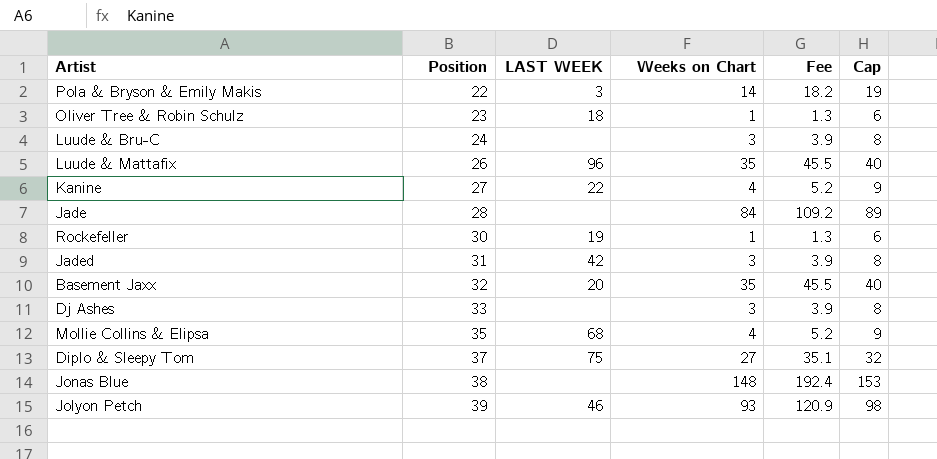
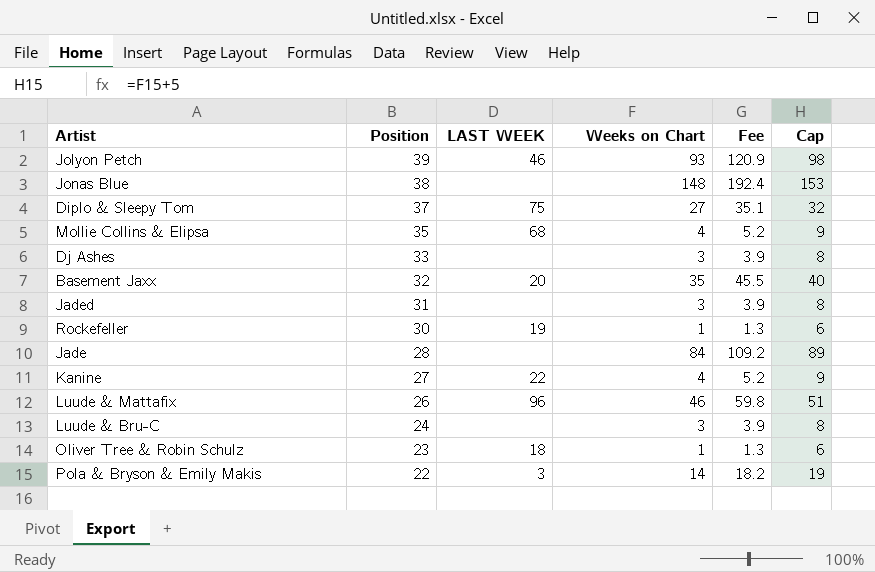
row order: Position ascending -> Position descending
Jaded | LAST WEEK: 42 -> none
Luude & Mattafix | Weeks on Chart: 35 -> 46
Luude & Mattafix | Fee: 45.5 -> 59.8
Luude & Mattafix | Cap: 40 -> 51

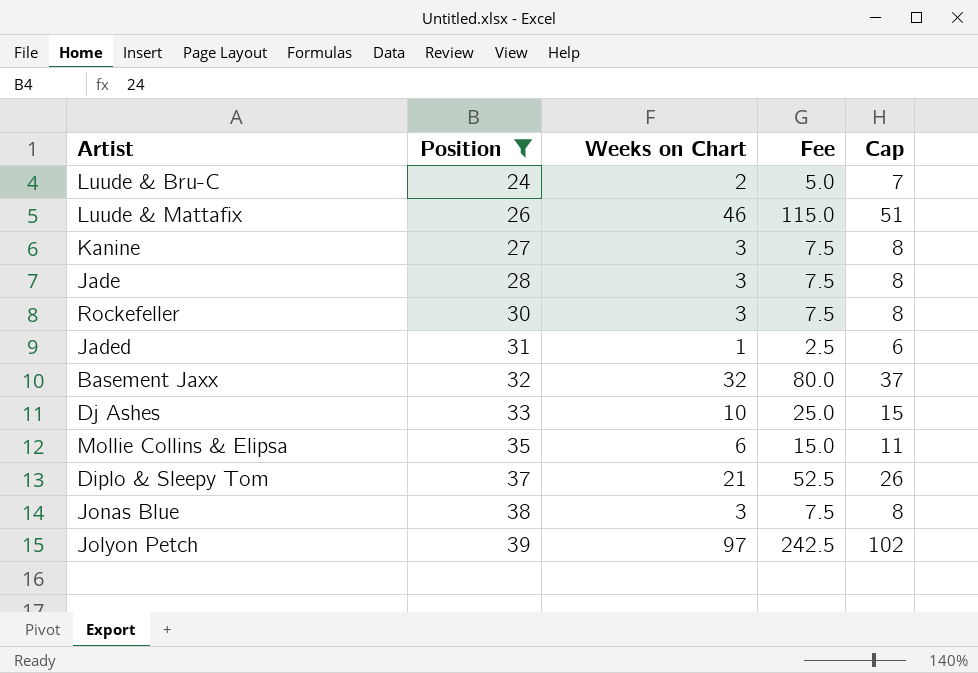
filter: none -> Position >= 24
row order: Position descending -> Position ascending
column LAST WEEK | position: 3 -> none
column Fee | formula: [Weeks on Chart] * 1.3 -> [Weeks on Chart] * 2.5
Luude & Bru-C | Weeks on Chart: 3 -> 2
Luude & Bru-C | Cap: 8 -> 7
Kanine | Weeks on Chart: 4 -> 3
Kanine | Cap: 9 -> 8
Jade | Weeks on Chart: 84 -> 3
Jade | Cap: 89 -> 8
Rockefeller | Weeks on Chart: 1 -> 3
Rockefeller | Cap: 6 -> 8
Jaded | Weeks on Chart: 3 -> 1
Jaded | Cap: 8 -> 6
Basement Jaxx | Weeks on Chart: 35 -> 32
Basement Jaxx | Cap: 40 -> 37
Dj Ashes | Weeks on Chart: 3 -> 10
Dj Ashes | Cap: 8 -> 15
Mollie Collins & Elipsa | Weeks on Chart: 4 -> 6
Mollie Collins & Elipsa | Cap: 9 -> 11
Diplo & Sleepy Tom | Weeks on Chart: 27 -> 21
Diplo & Sleepy Tom | Cap: 32 -> 26
Jonas Blue | Weeks on Chart: 148 -> 3
Jonas Blue | Cap: 153 -> 8
Jolyon Petch | Weeks on Chart: 93 -> 97
Jolyon Petch | Cap: 98 -> 102

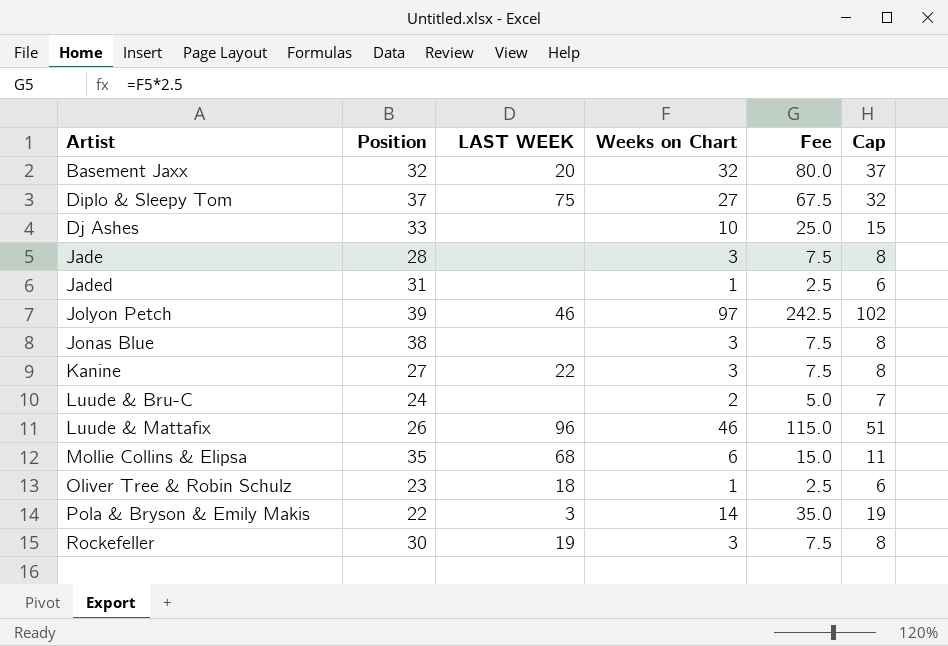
filter: Position >= 24 -> none
row order: Position ascending -> Artist ascending
column LAST WEEK | position: none -> 3
Diplo & Sleepy Tom | Weeks on Chart: 21 -> 27
Diplo & Sleepy Tom | Fee: 52.5 -> 67.5
Diplo & Sleepy Tom | Cap: 26 -> 32

